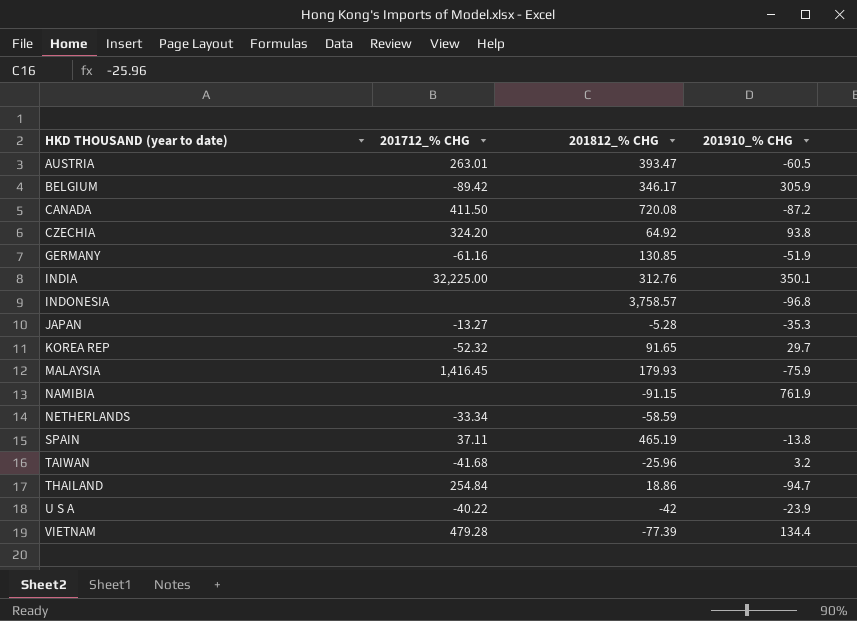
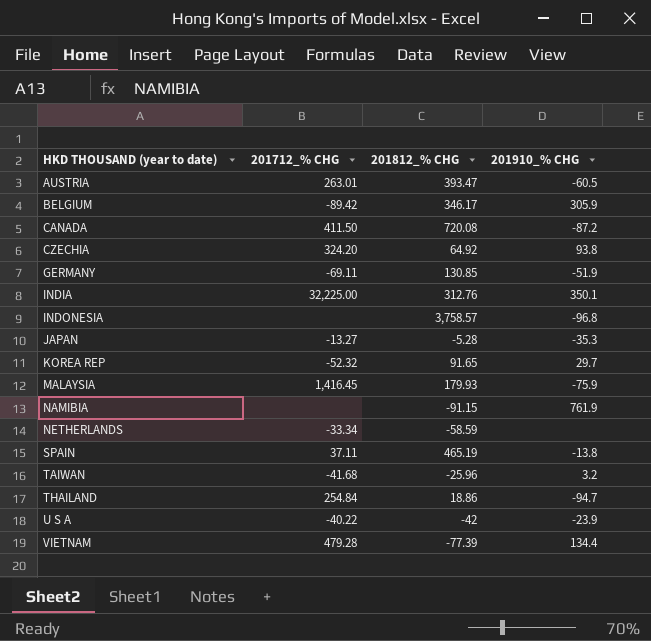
GERMANY | 201712_% CHG: -61.16 -> -69.11

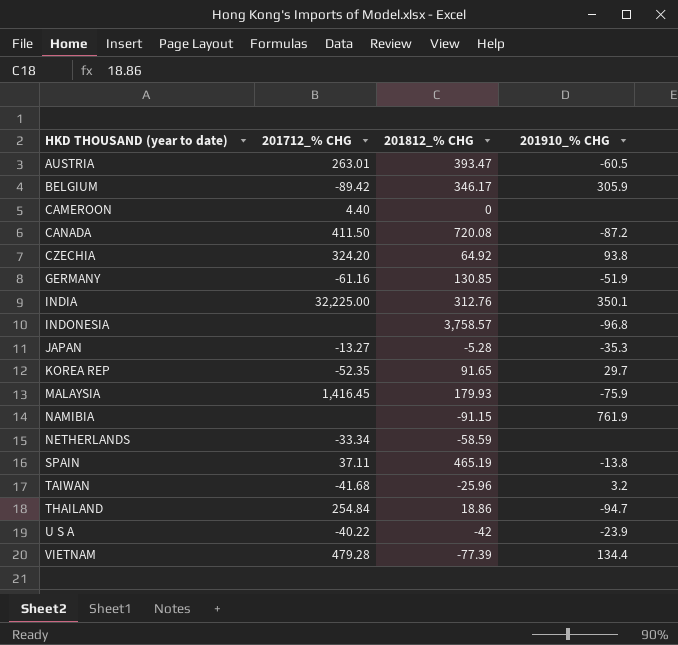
row CAMEROON: none -> 4.40 | 0 | none
GERMANY | 201712_% CHG: -69.11 -> -61.16
KOREA REP | 201712_% CHG: -52.32 -> -52.35

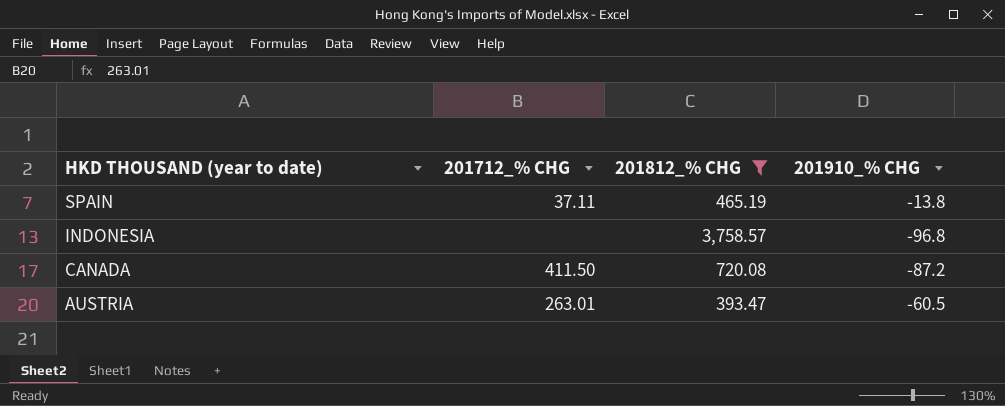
filter: none -> 201812_% CHG >= 393.47
row order: HKD THOUSAND (year to date) ascending -> HKD THOUSAND (year to date) descending

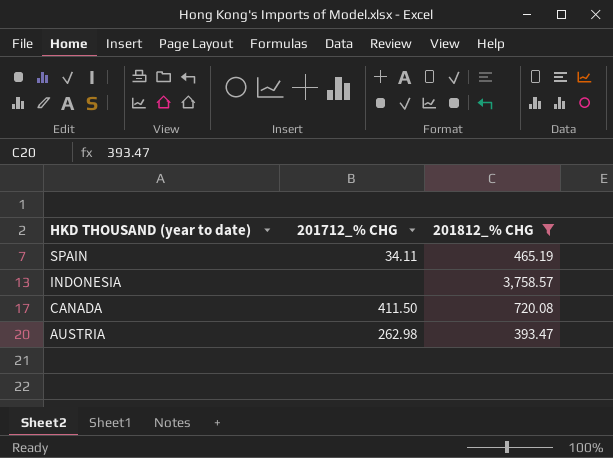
column 201910_% CHG | position: 4 -> none
SPAIN | 201712_% CHG: 37.11 -> 34.11
AUSTRIA | 201712_% CHG: 263.01 -> 262.98

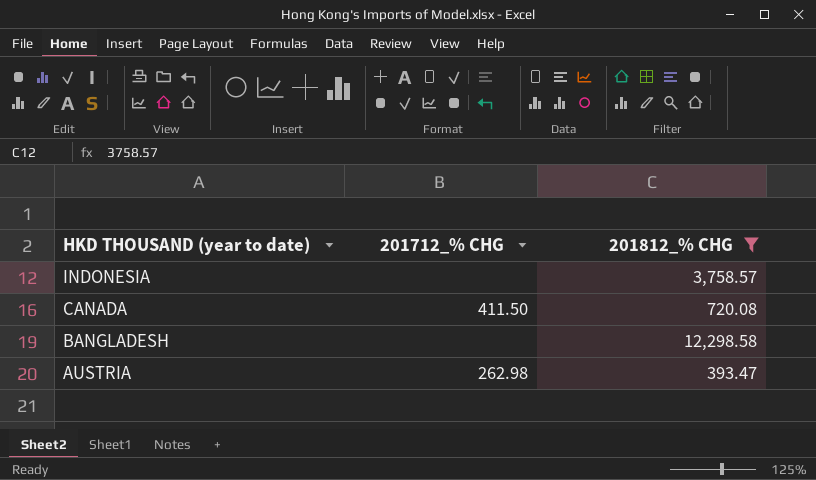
row SPAIN: 34.11 | 465.19 -> none
row BANGLADESH: none -> none | 12,298.58

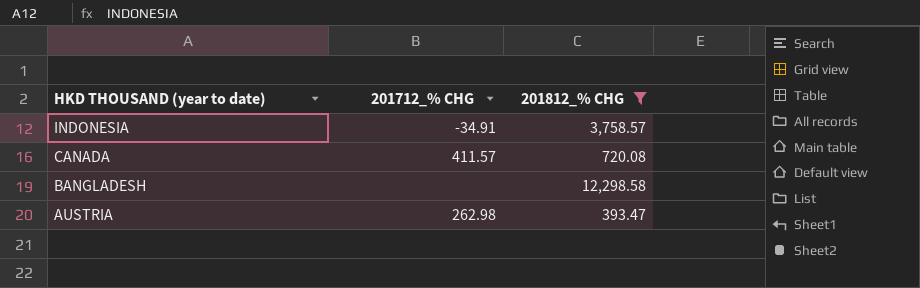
INDONESIA | 201712_% CHG: none -> -34.91
CANADA | 201712_% CHG: 411.50 -> 411.57

